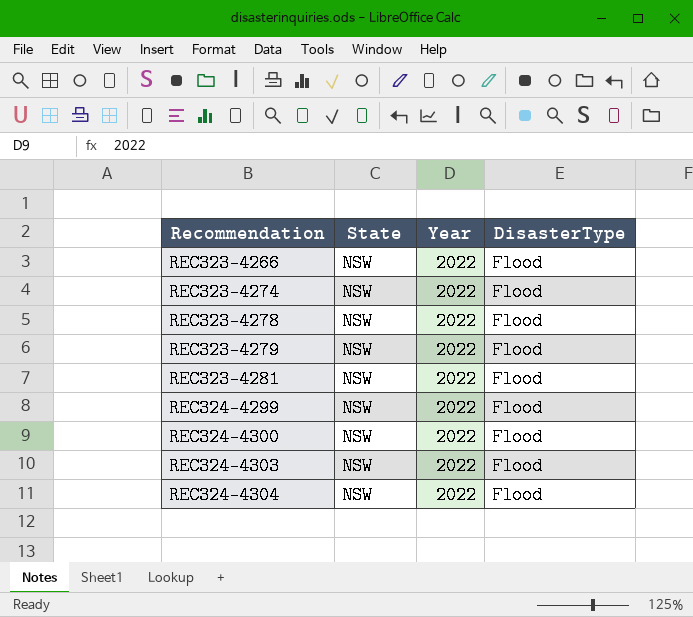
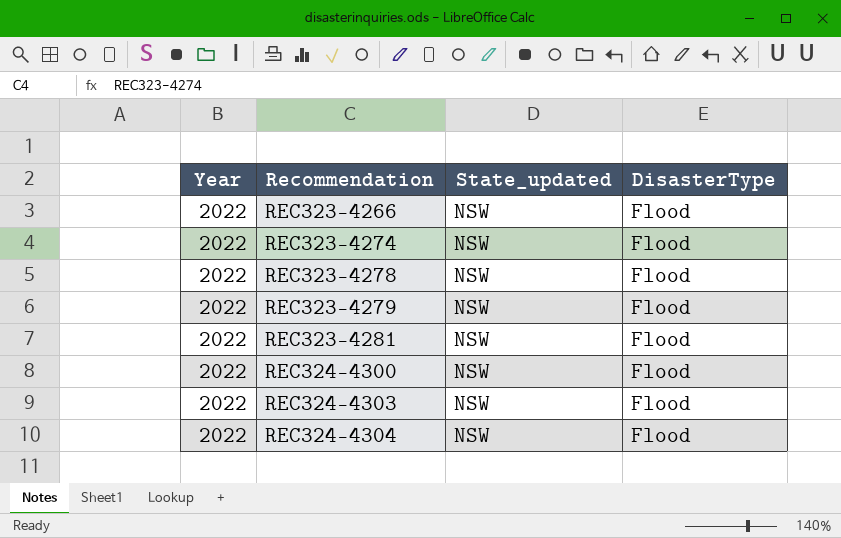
column Year | position: 3 -> 1
column name: State -> State_updated
row REC324-4299: NSW | 2022 | Flood -> none

